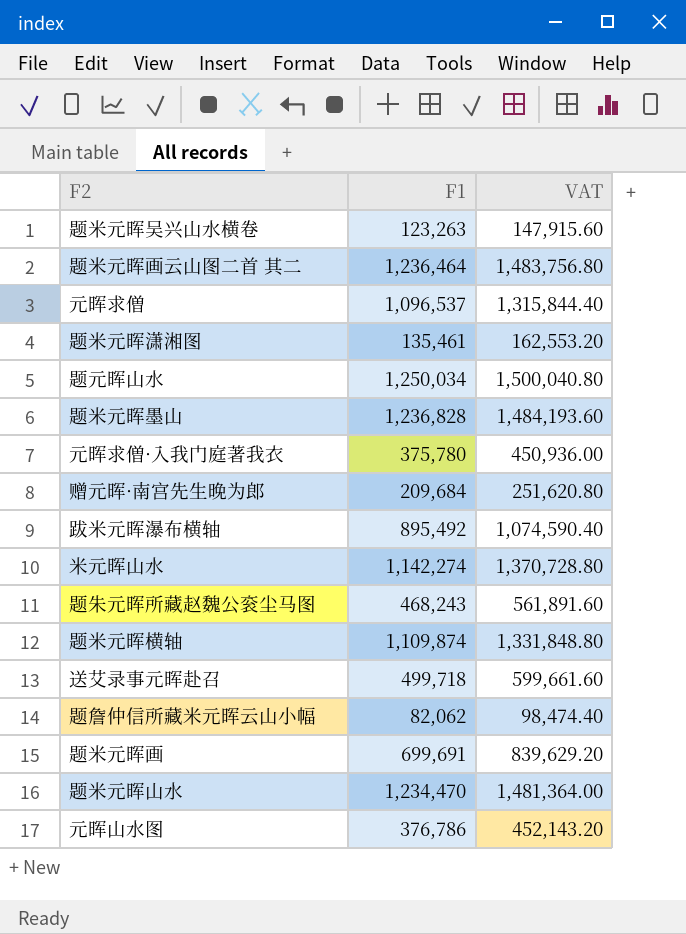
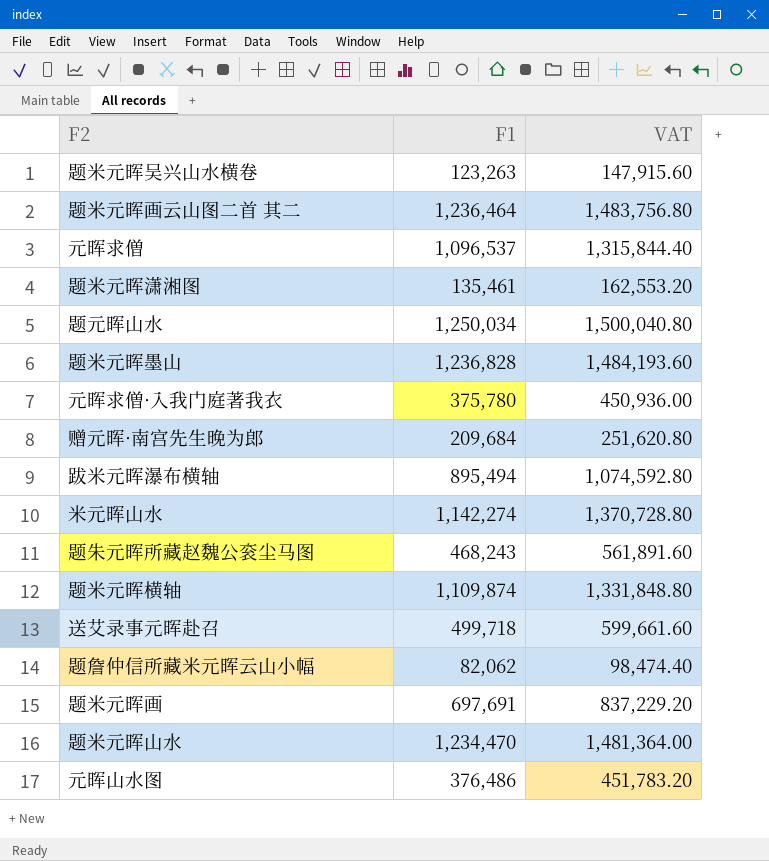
跋米元晖瀑布横轴 | F1: 895,492 -> 895,494
跋米元晖瀑布横轴 | VAT: 1,074,590.40 -> 1,074,592.80
题米元晖画 | F1: 699,691 -> 697,691
题米元晖画 | VAT: 839,629.20 -> 837,229.20
元晖山水图 | F1: 376,786 -> 376,486
元晖山水图 | VAT: 452,143.20 -> 451,783.20

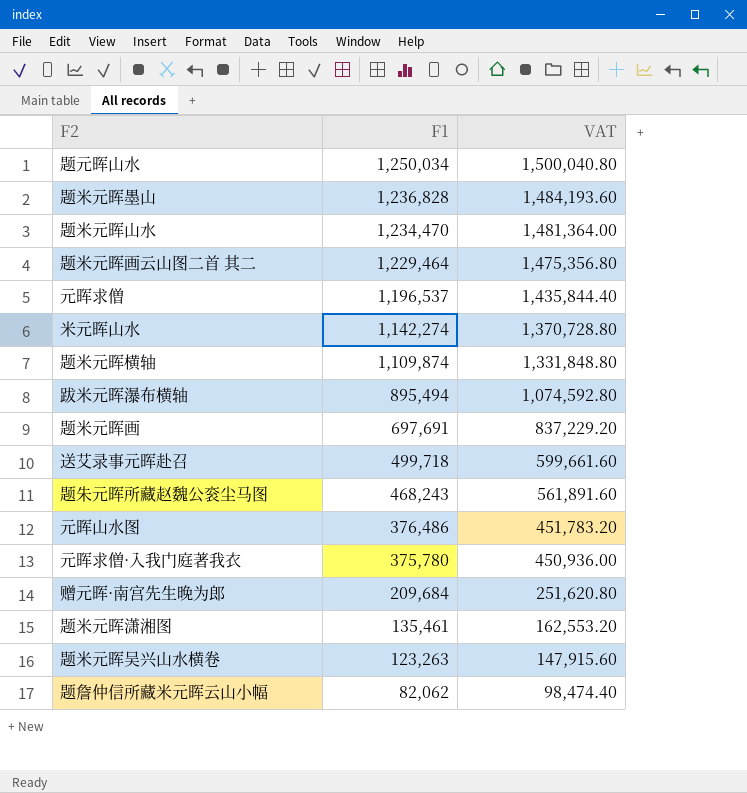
row order: none -> F1 descending
题米元晖画云山图二首 其二 | F1: 1,236,464 -> 1,229,464
题米元晖画云山图二首 其二 | VAT: 1,483,756.80 -> 1,475,356.80
元晖求僧 | F1: 1,096,537 -> 1,196,537
元晖求僧 | VAT: 1,315,844.40 -> 1,435,844.40

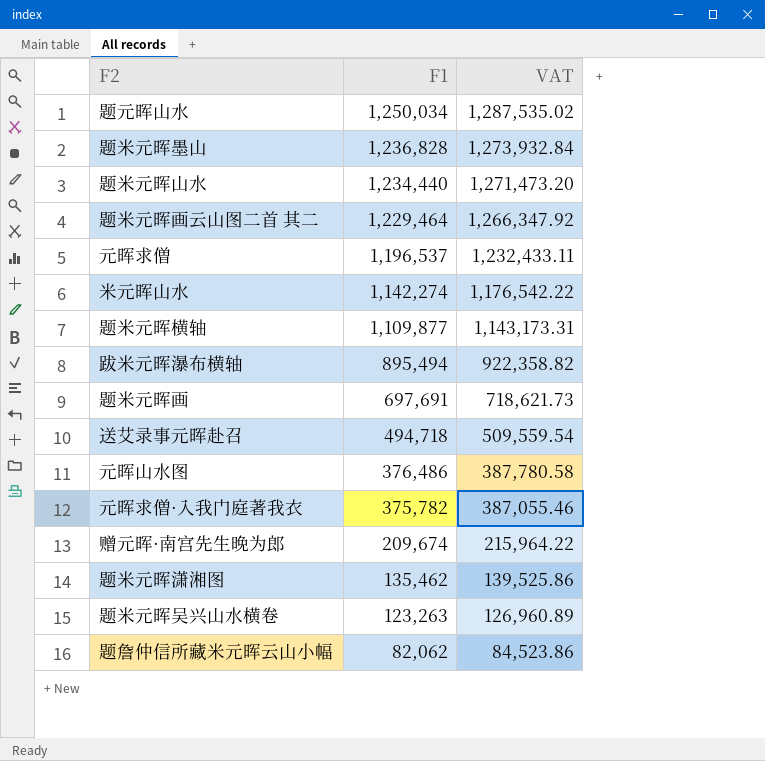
column VAT | formula: [F1] * 1.2 -> [F1] * 1.03
row 题朱元晖所藏赵魏公衮尘马图: 468,243 | 561,891.60 -> none
题米元晖山水 | F1: 1,234,470 -> 1,234,440
题米元晖横轴 | F1: 1,109,874 -> 1,109,877
送艾录事元晖赴召 | F1: 499,718 -> 494,718
元晖求僧·入我门庭著我衣 | F1: 375,780 -> 375,782
赠元晖·南宫先生晚为郎 | F1: 209,684 -> 209,674
题米元晖潇湘图 | F1: 135,461 -> 135,462

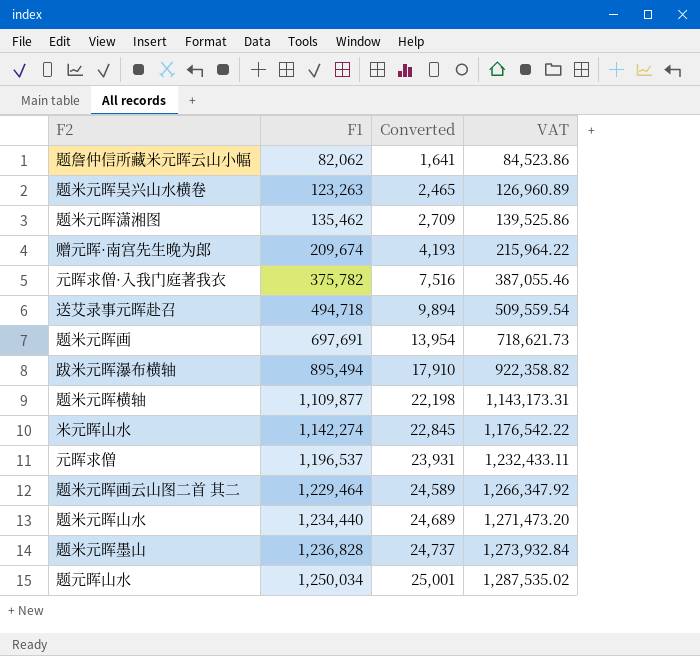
row order: F1 descending -> F1 ascending
column Converted | formula: none -> [F1] * 0.02
row 元晖山水图: 376,486 | 387,780.58 -> none

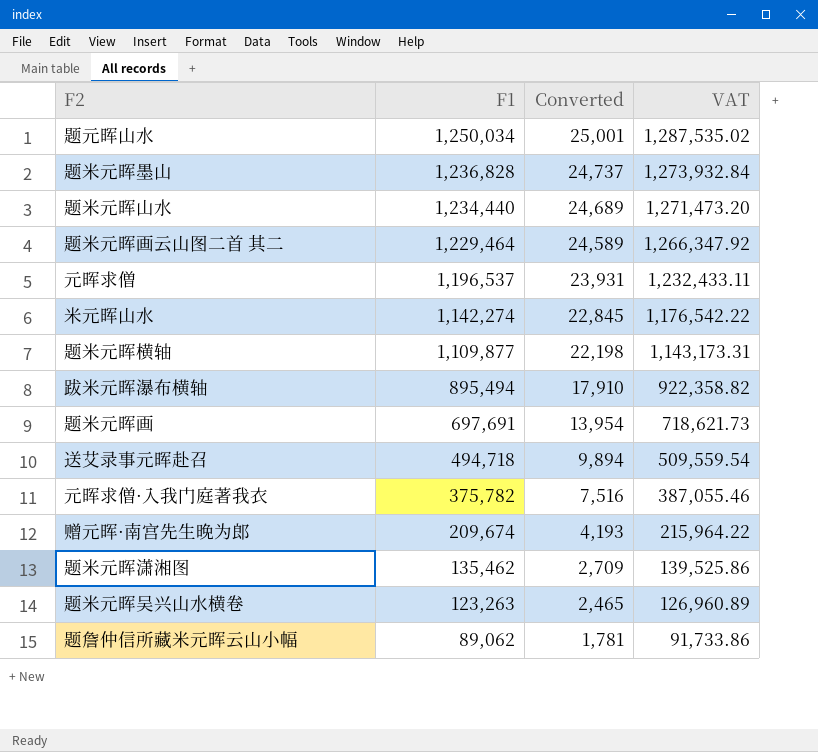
row order: F1 ascending -> F1 descending
题詹仲信所藏米元晖云山小幅 | F1: 82,062 -> 89,062
题詹仲信所藏米元晖云山小幅 | Converted: 1,641 -> 1,781
题詹仲信所藏米元晖云山小幅 | VAT: 84,523.86 -> 91,733.86

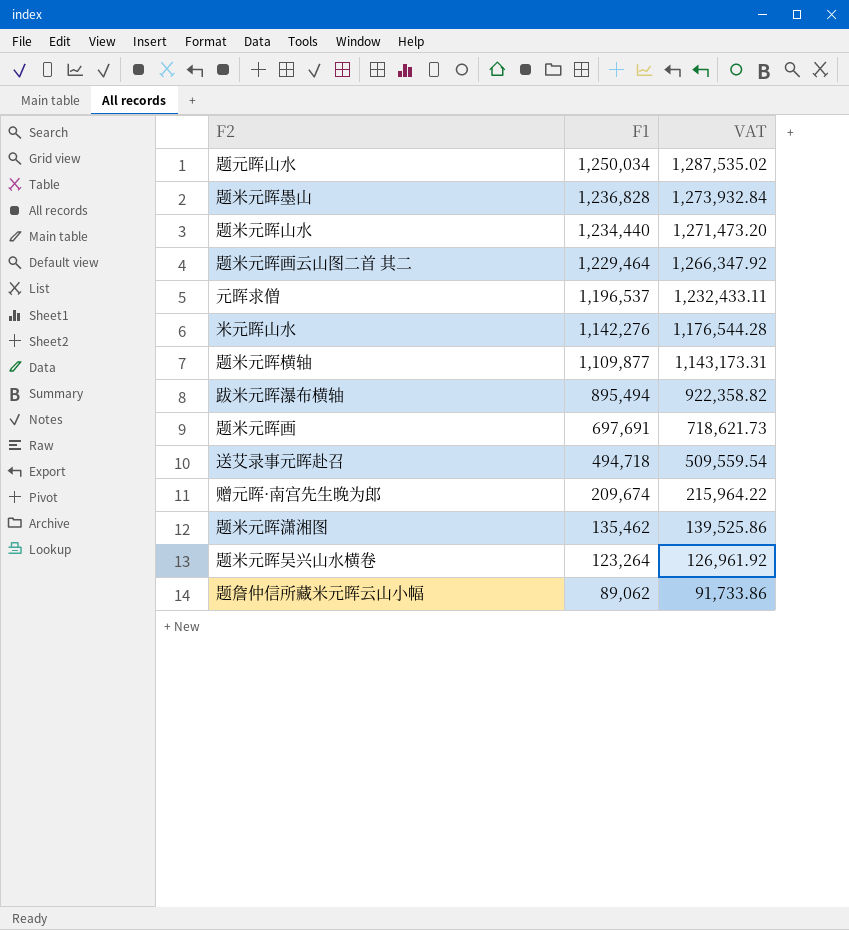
column Converted | formula: [F1] * 0.02 -> none
row 元晖求僧·入我门庭著我衣: 375,782 | 7,516 | 387,055.46 -> none
米元晖山水 | F1: 1,142,274 -> 1,142,276
米元晖山水 | VAT: 1,176,542.22 -> 1,176,544.28
题米元晖吴兴山水横卷 | F1: 123,263 -> 123,264
题米元晖吴兴山水横卷 | VAT: 126,960.89 -> 126,961.92

